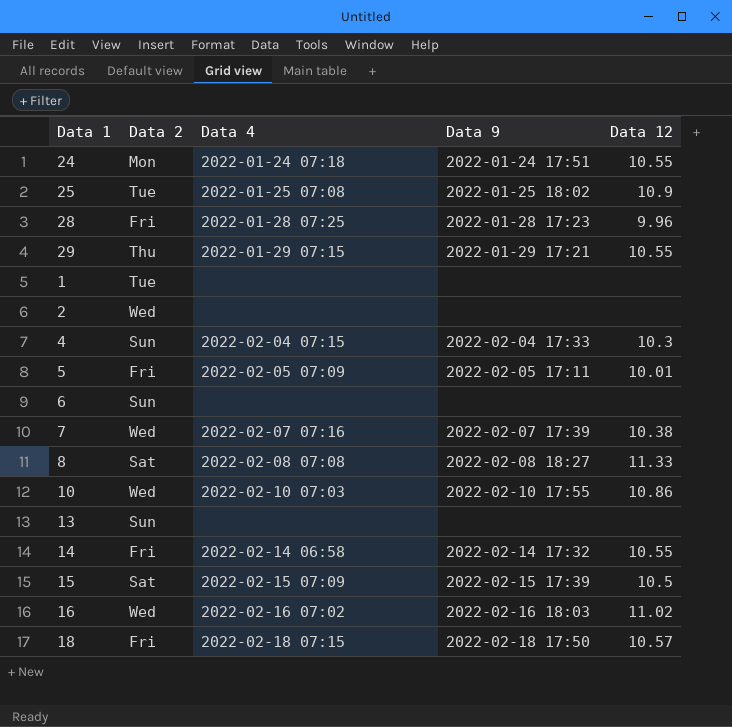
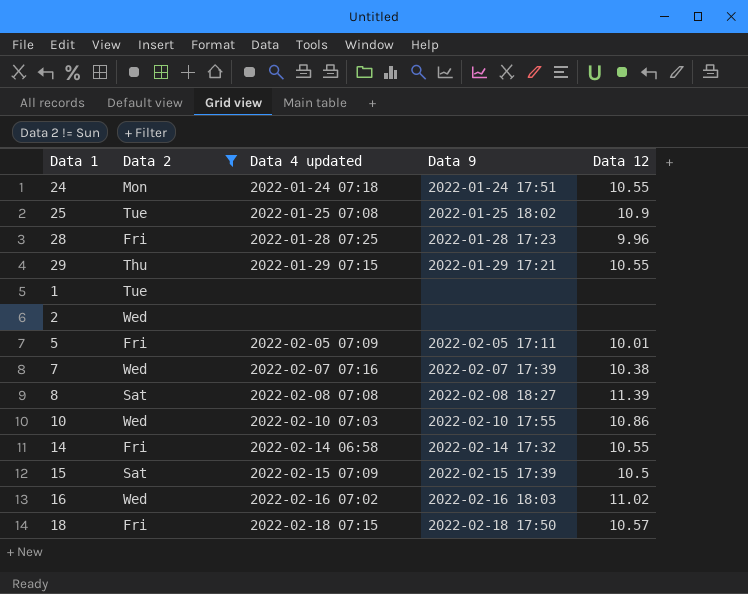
filter: none -> Data 2 != Sun
column name: Data 4 -> Data 4 updated
8 | Data 12: 11.33 -> 11.39

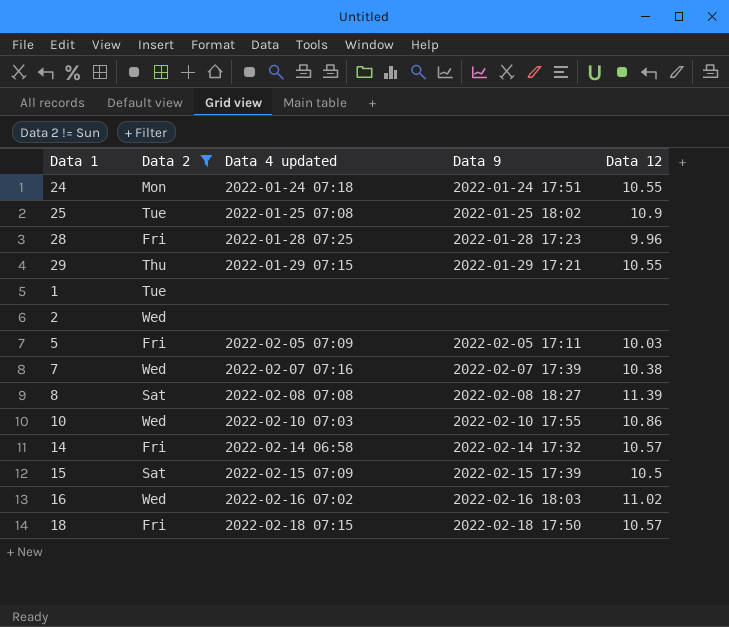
5 | Data 12: 10.01 -> 10.03
14 | Data 12: 10.55 -> 10.57

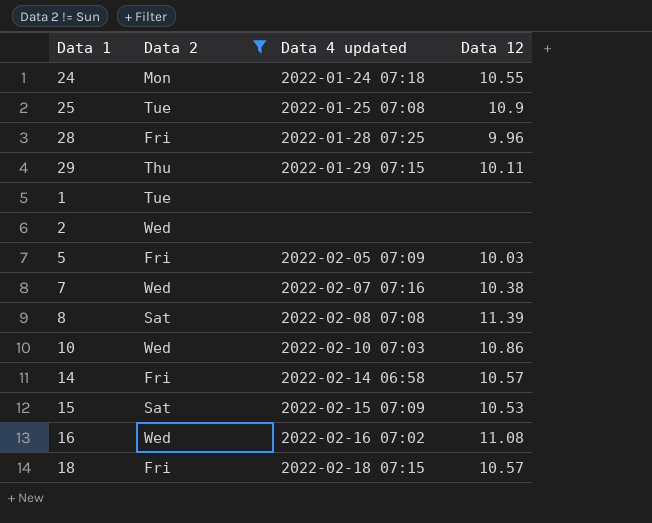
column Data 9 | position: 4 -> none
29 | Data 12: 10.55 -> 10.11
15 | Data 12: 10.5 -> 10.53
16 | Data 12: 11.02 -> 11.08

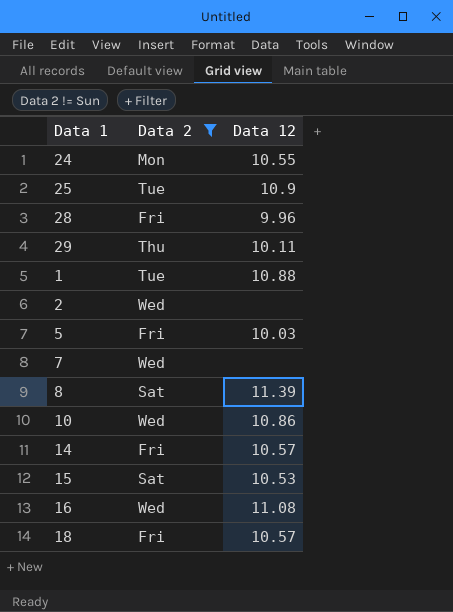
column Data 4 updated | position: 3 -> none
1 | Data 12: none -> 10.88
7 | Data 12: 10.38 -> none

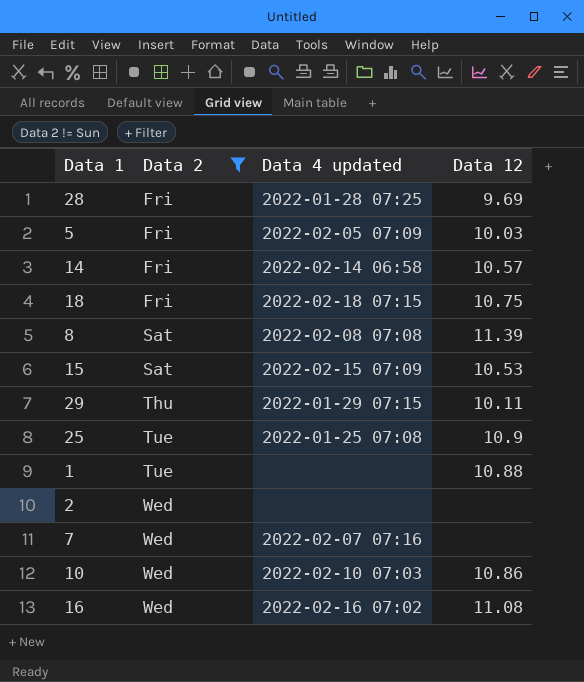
row order: none -> Data 2 ascending
column Data 4 updated | position: none -> 3
row 24: Mon | 10.55 -> none
28 | Data 12: 9.96 -> 9.69
18 | Data 12: 10.57 -> 10.75

